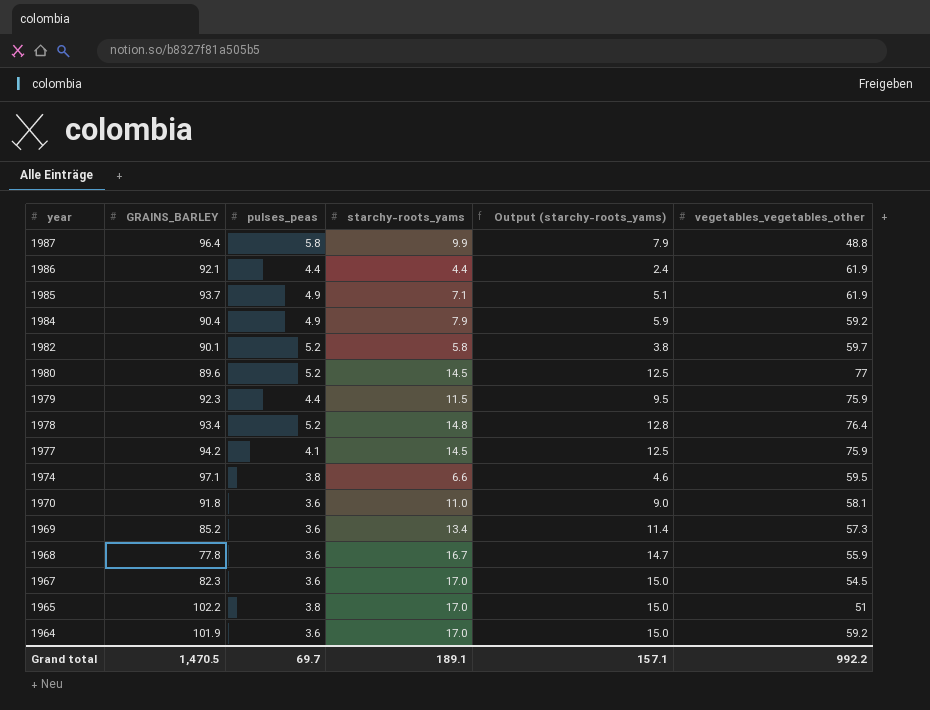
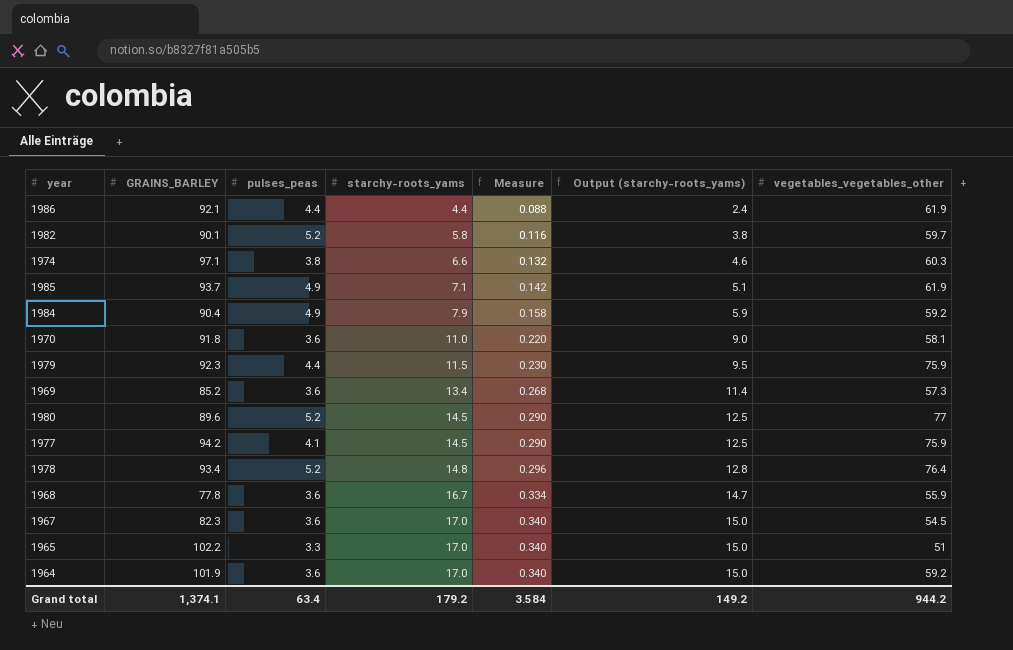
row order: year descending -> starchy-roots_yams ascending
column Measure | formula: none -> [starchy-roots_yams] * 0.02
row 1987: 96.4 | 5.8 | 9.9 | 7.9 | 48.8 -> none
1974 | vegetables_vegetables_other: 59.5 -> 60.3
1965 | pulses_peas: 3.8 -> 3.3
Grand total | GRAINS_BARLEY: 1,470.5 -> 1,374.1
Grand total | pulses_peas: 69.7 -> 63.4
Grand total | starchy-roots_yams: 189.1 -> 179.2
Grand total | Output (starchy-roots_yams): 157.1 -> 149.2
Grand total | vegetables_vegetables_other: 992.2 -> 944.2

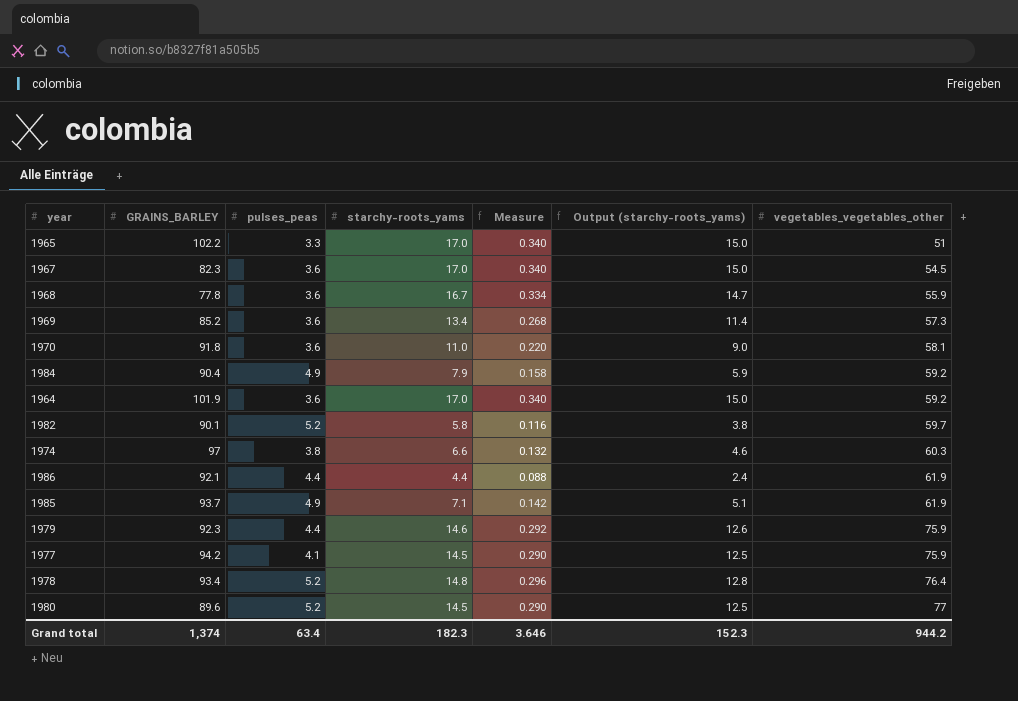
row order: starchy-roots_yams ascending -> vegetables_vegetables_other ascending
1974 | GRAINS_BARLEY: 97.1 -> 97
1979 | starchy-roots_yams: 11.5 -> 14.6
1979 | Measure: 0.230 -> 0.292
1979 | Output (starchy-roots_yams): 9.5 -> 12.6
Grand total | GRAINS_BARLEY: 1,374.1 -> 1,374
Grand total | starchy-roots_yams: 179.2 -> 182.3
Grand total | Measure: 3.584 -> 3.646
Grand total | Output (starchy-roots_yams): 149.2 -> 152.3

